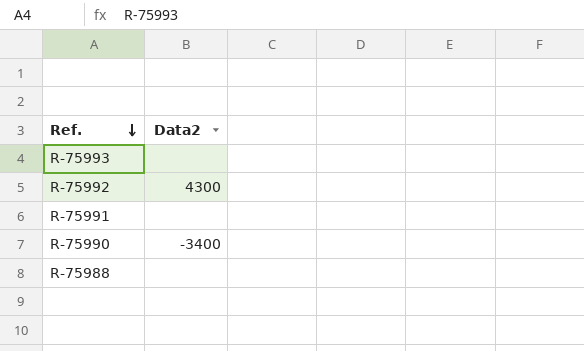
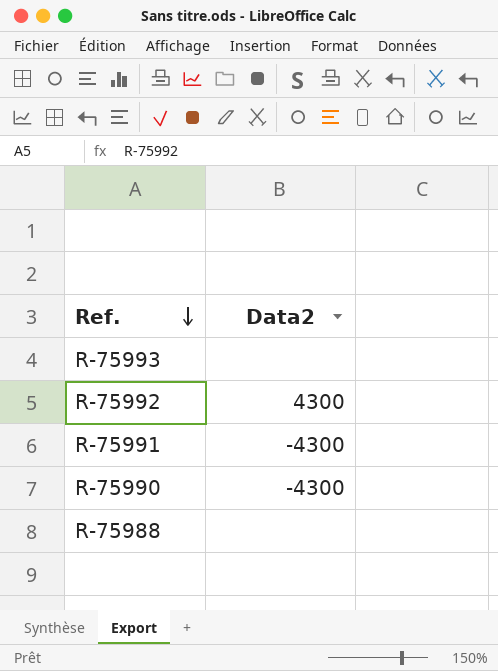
R-75991 | Data2: none -> -4300
R-75990 | Data2: -3400 -> -4300

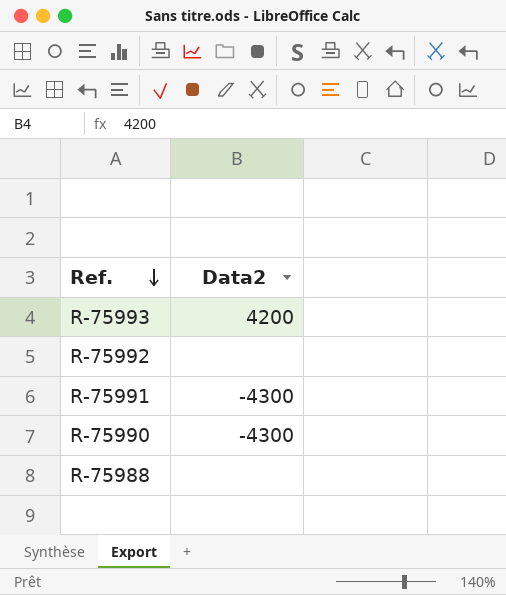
R-75993 | Data2: none -> 4200
R-75992 | Data2: 4300 -> none

